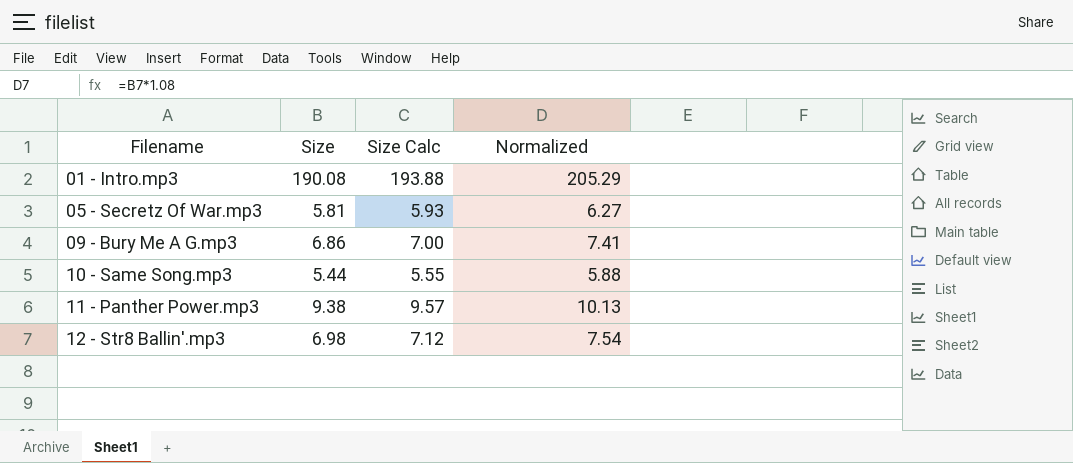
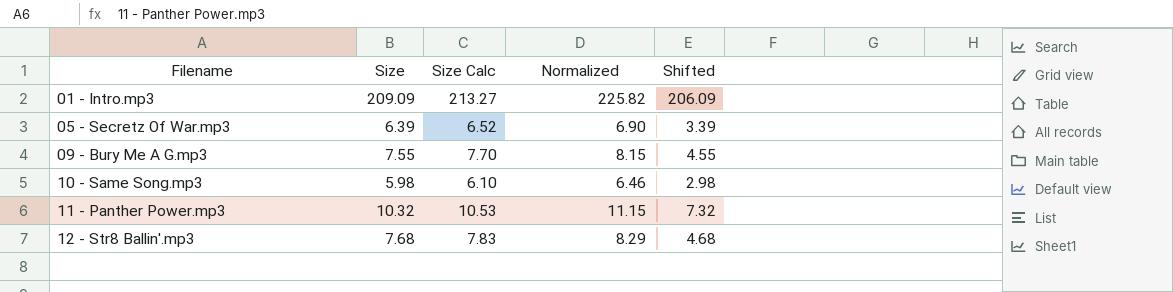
column Shifted | formula: none -> [Size] - 3
01 - Intro.mp3 | Size: 190.08 -> 209.09
01 - Intro.mp3 | Size Calc: 193.88 -> 213.27
01 - Intro.mp3 | Normalized: 205.29 -> 225.82
05 - Secretz Of War.mp3 | Size: 5.81 -> 6.39
05 - Secretz Of War.mp3 | Size Calc: 5.93 -> 6.52
05 - Secretz Of War.mp3 | Normalized: 6.27 -> 6.90
09 - Bury Me A G.mp3 | Size: 6.86 -> 7.55
09 - Bury Me A G.mp3 | Size Calc: 7.00 -> 7.70
09 - Bury Me A G.mp3 | Normalized: 7.41 -> 8.15
10 - Same Song.mp3 | Size: 5.44 -> 5.98
10 - Same Song.mp3 | Size Calc: 5.55 -> 6.10
10 - Same Song.mp3 | Normalized: 5.88 -> 6.46
11 - Panther Power.mp3 | Size: 9.38 -> 10.32
11 - Panther Power.mp3 | Size Calc: 9.57 -> 10.53
11 - Panther Power.mp3 | Normalized: 10.13 -> 11.15
12 - Str8 Ballin'.mp3 | Size: 6.98 -> 7.68
12 - Str8 Ballin'.mp3 | Size Calc: 7.12 -> 7.83
12 - Str8 Ballin'.mp3 | Normalized: 7.54 -> 8.29

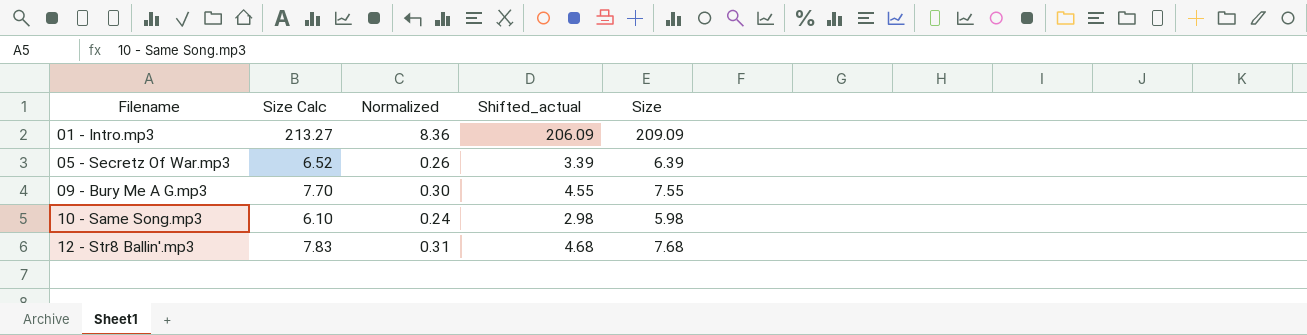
column Normalized | formula: [Size] * 1.08 -> [Size] * 0.04
column name: Shifted -> Shifted_actual
column Size | position: 2 -> 5
row 11 - Panther Power.mp3: 10.32 | 10.53 | 11.15 | 7.32 -> none

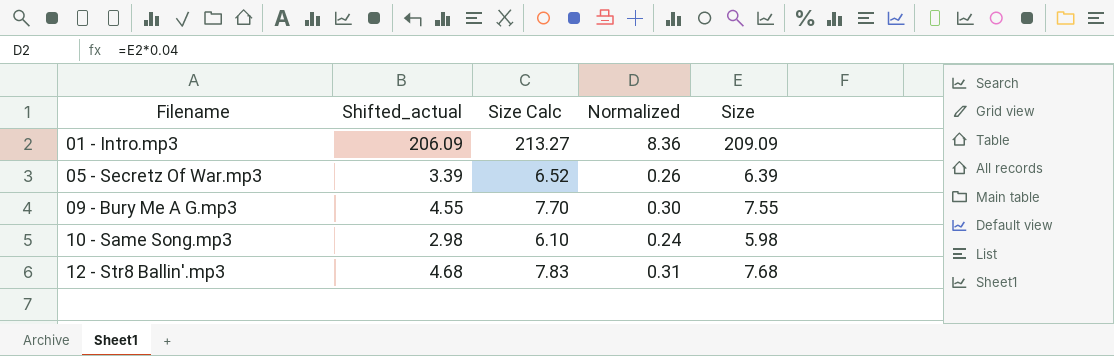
column Shifted_actual | position: 4 -> 2

